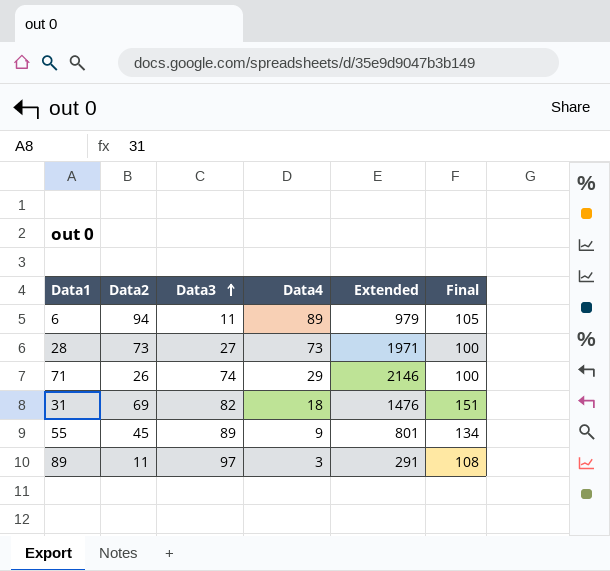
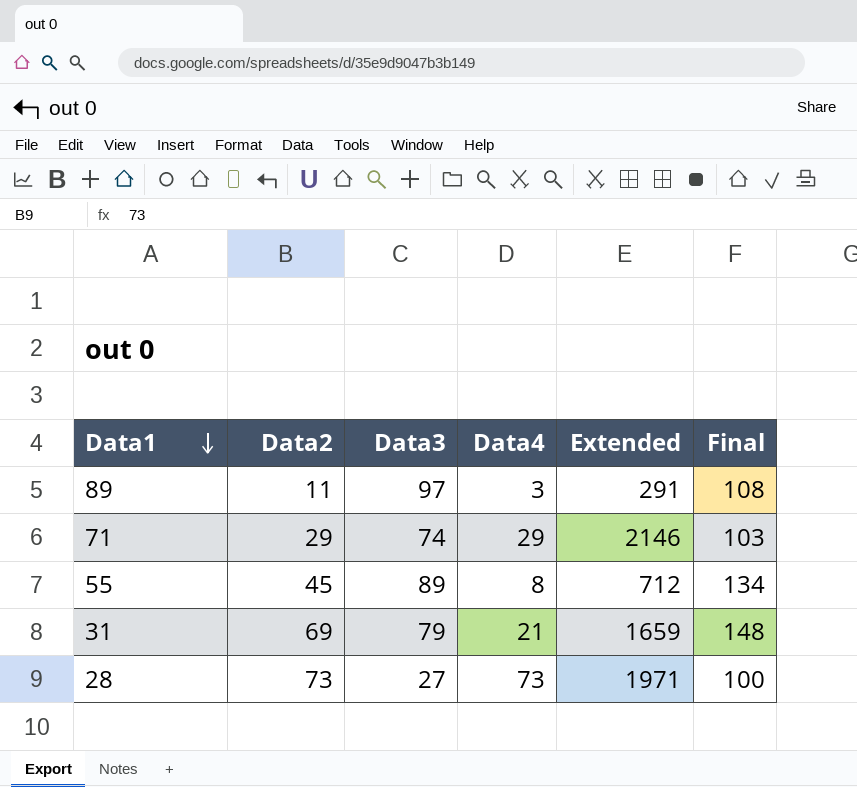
row order: Data3 ascending -> Data1 descending
row 6: 94 | 11 | 89 | 979 | 105 -> none
71 | Data2: 26 -> 29
71 | Final: 100 -> 103
55 | Data4: 9 -> 8
55 | Extended: 801 -> 712
31 | Data3: 82 -> 79
31 | Data4: 18 -> 21
31 | Extended: 1476 -> 1659
31 | Final: 151 -> 148

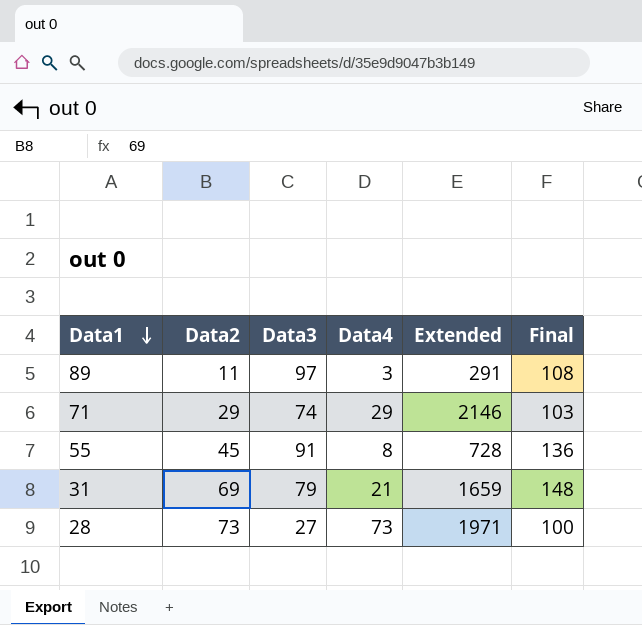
55 | Data3: 89 -> 91
55 | Extended: 712 -> 728
55 | Final: 134 -> 136

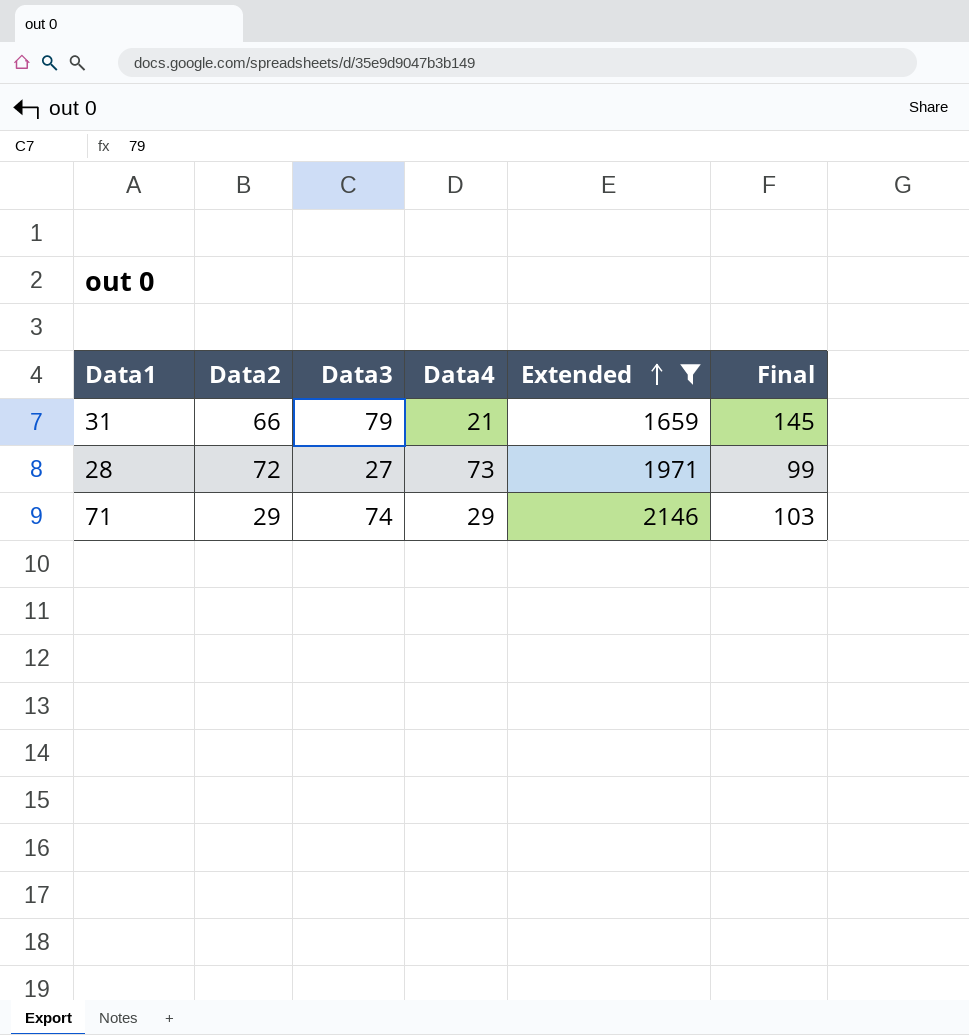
filter: none -> Extended >= 1659
row order: Data1 descending -> Extended ascending
31 | Data2: 69 -> 66
31 | Final: 148 -> 145
28 | Data2: 73 -> 72
28 | Final: 100 -> 99

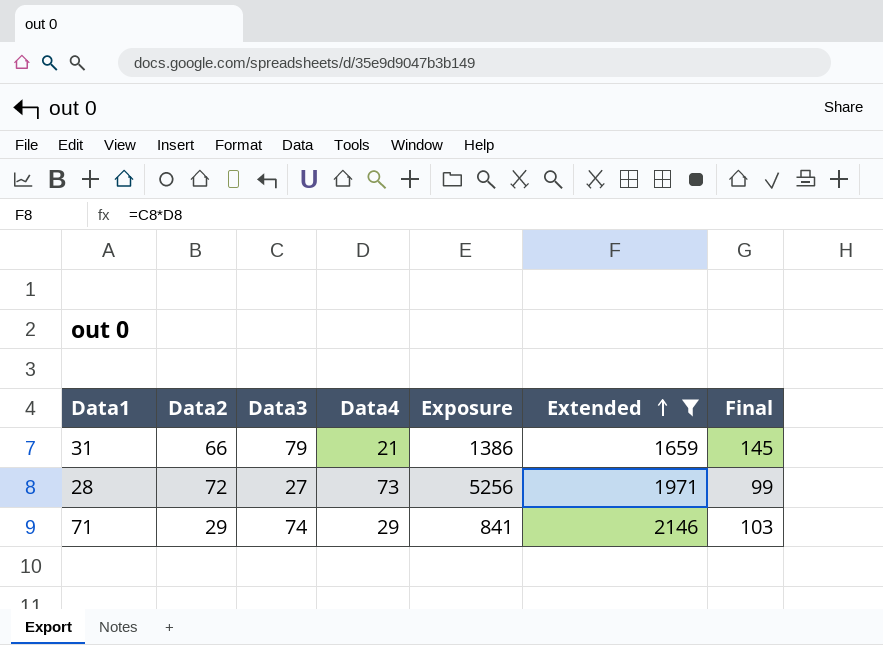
column Exposure | formula: none -> [Data2] * [Data4]

